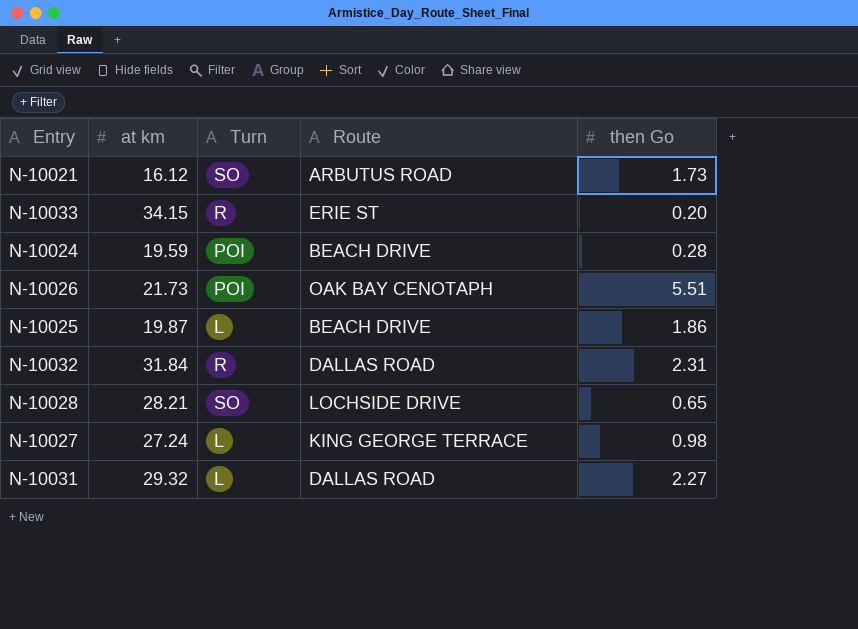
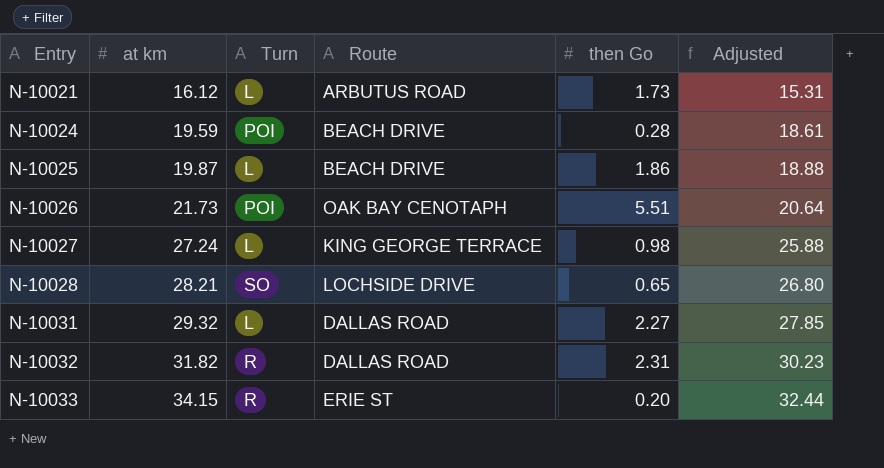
row order: none -> Entry ascending
column Adjusted | formula: none -> [at km] * 0.95
N-10021 | Turn: SO -> L
N-10032 | at km: 31.84 -> 31.82

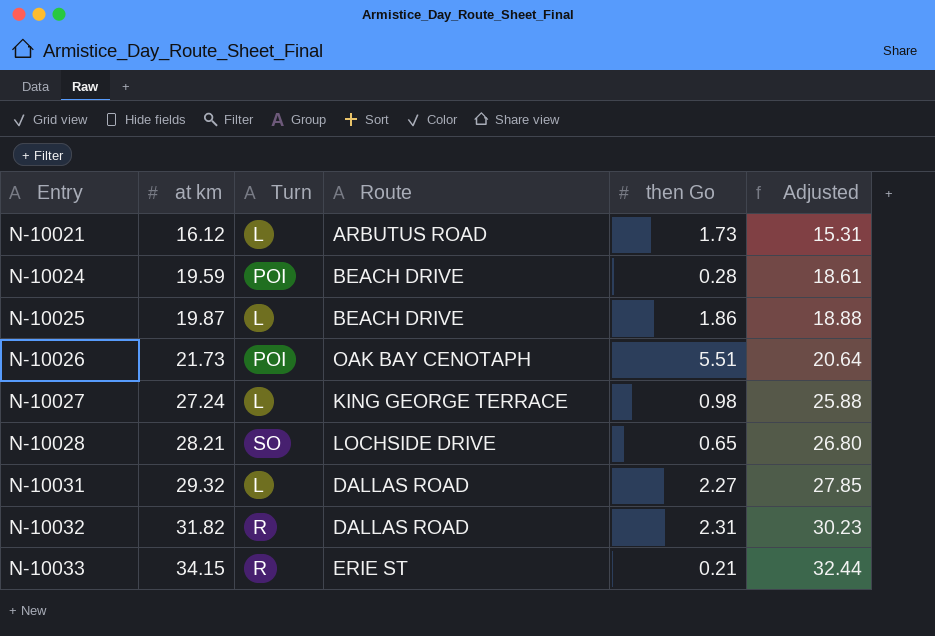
N-10033 | then Go: 0.20 -> 0.21

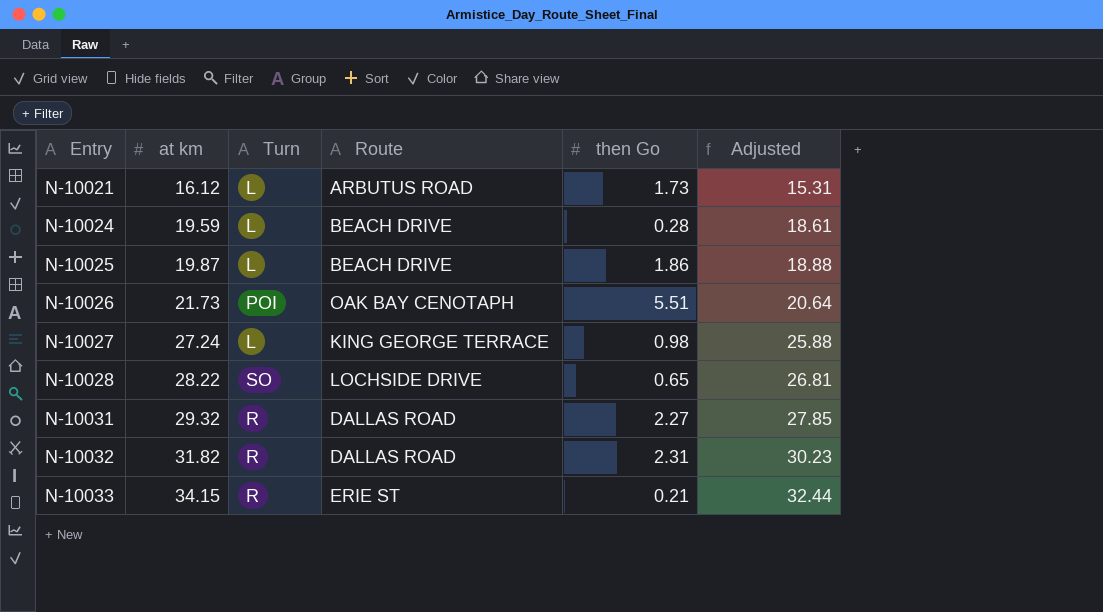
N-10024 | Turn: POI -> L
N-10028 | at km: 28.21 -> 28.22
N-10028 | Adjusted: 26.80 -> 26.81
N-10031 | Turn: L -> R

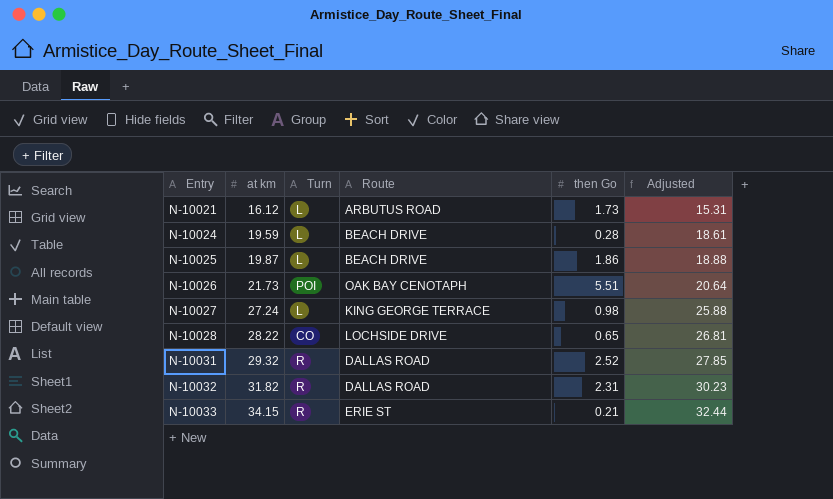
N-10028 | Turn: SO -> CO
N-10031 | then Go: 2.27 -> 2.52

